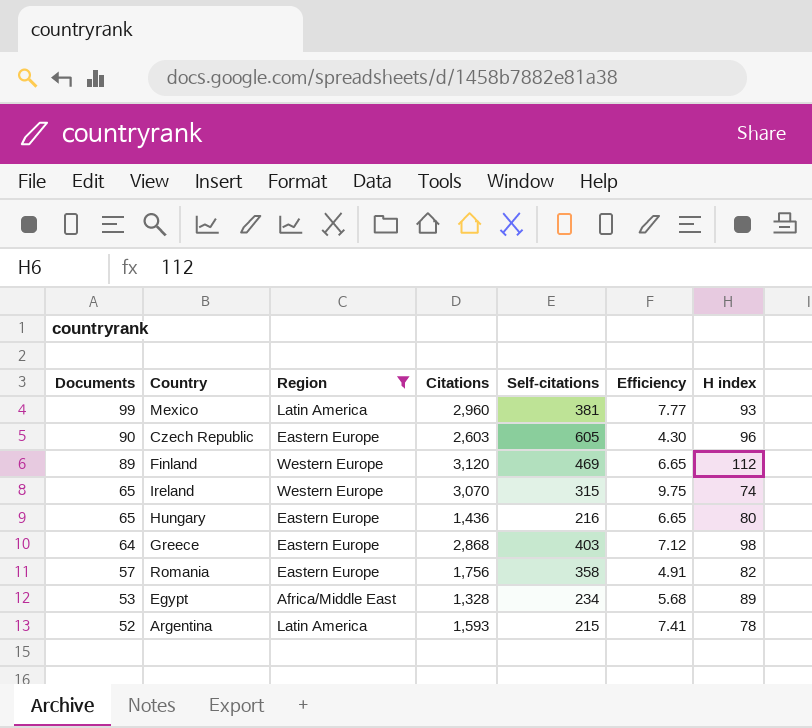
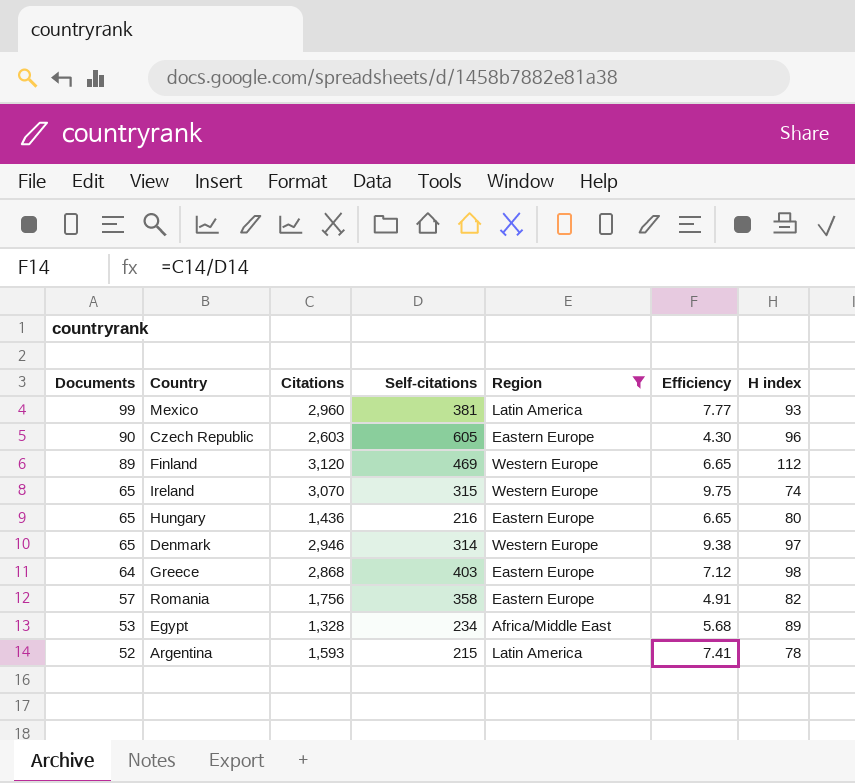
column Region | position: 3 -> 5
row Denmark: none -> 65 | 2,946 | 314 | Western Europe | 9.38 | 97

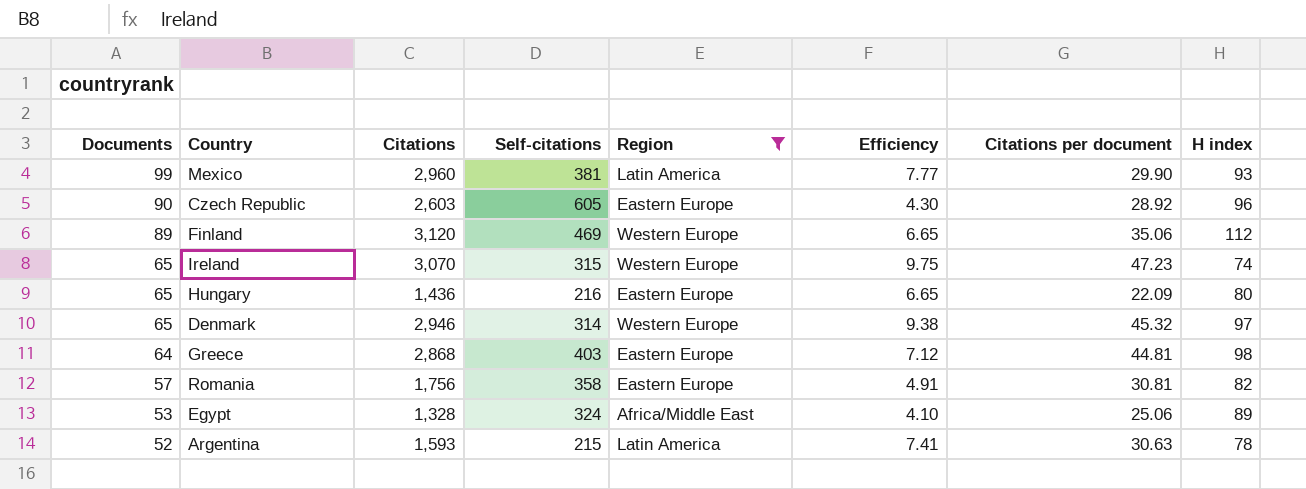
column Citations per document | formula: none -> [Citations] / [Documents]
Egypt | Self-citations: 234 -> 324
Egypt | Efficiency: 5.68 -> 4.10

